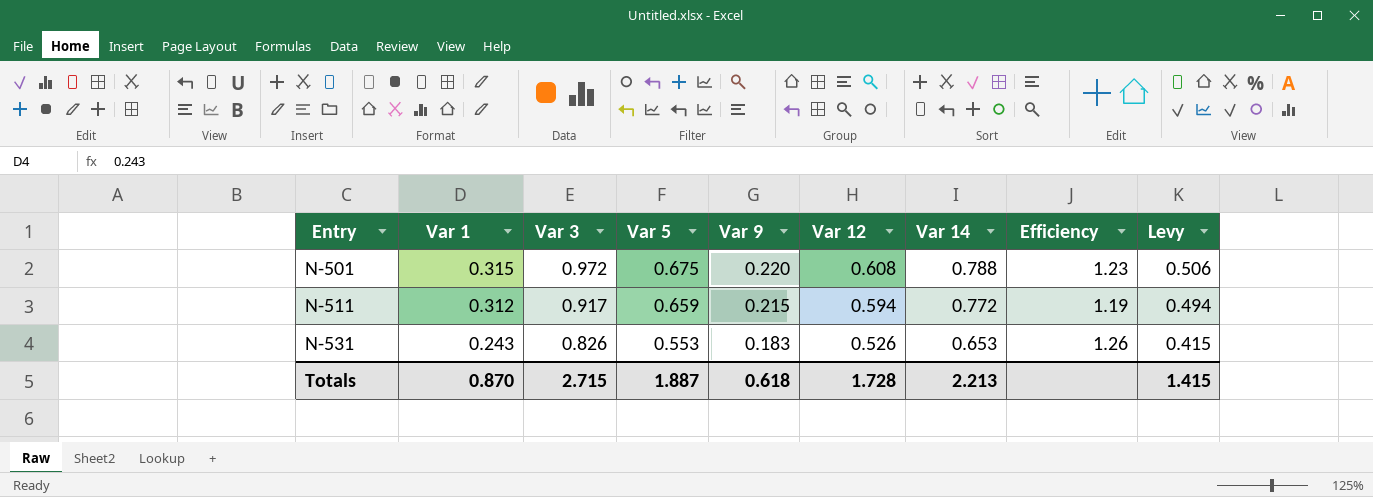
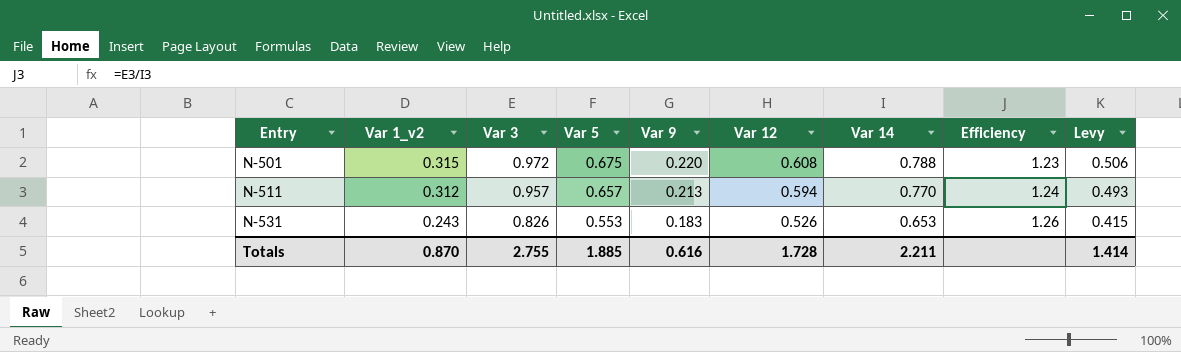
column name: Var 1 -> Var 1_v2
N-511 | Var 3: 0.917 -> 0.957
N-511 | Var 5: 0.659 -> 0.657
N-511 | Var 9: 0.215 -> 0.213
N-511 | Var 14: 0.772 -> 0.770
N-511 | Efficiency: 1.19 -> 1.24
N-511 | Levy: 0.494 -> 0.493
Totals | Var 3: 2.715 -> 2.755
Totals | Var 5: 1.887 -> 1.885
Totals | Var 9: 0.618 -> 0.616
Totals | Var 14: 2.213 -> 2.211
Totals | Levy: 1.415 -> 1.414

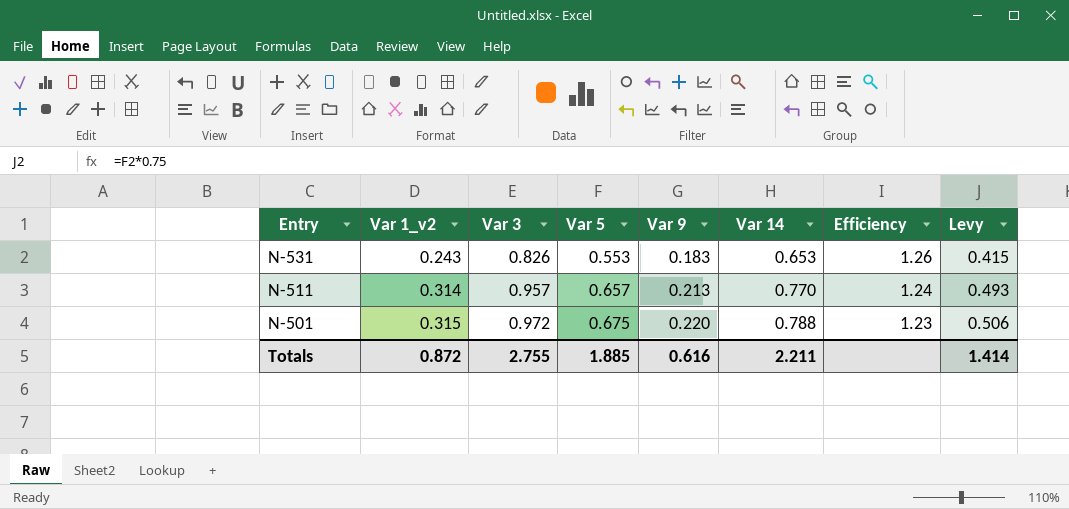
row order: Entry ascending -> Entry descending
column Var 12 | position: 6 -> none
N-511 | Var 1_v2: 0.312 -> 0.314
Totals | Var 1_v2: 0.870 -> 0.872

